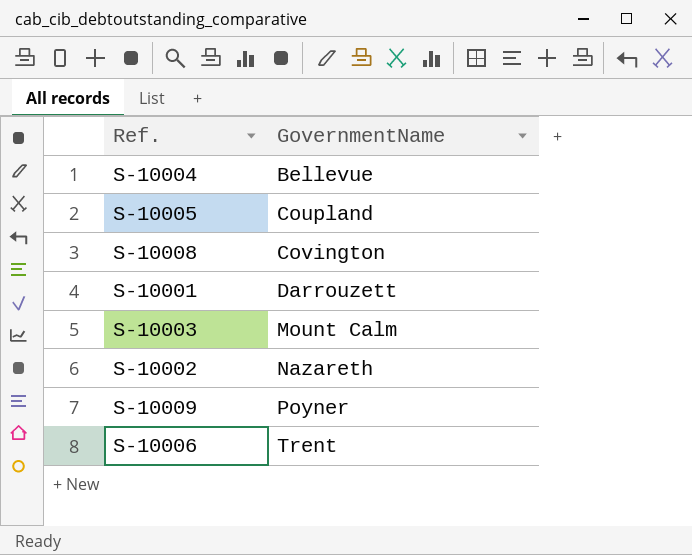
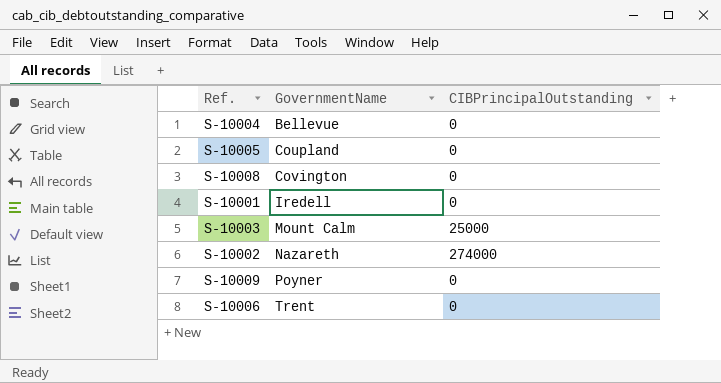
column CIBPrincipalOutstanding | position: none -> 3
S-10001 | GovernmentName: Darrouzett -> Iredell

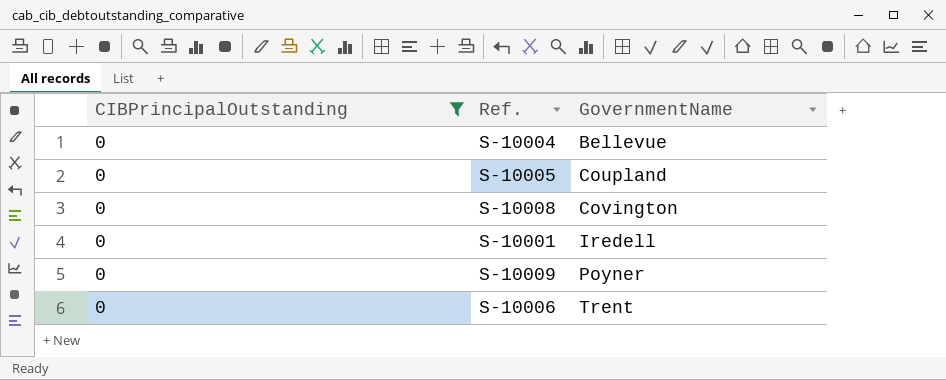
filter: none -> CIBPrincipalOutstanding = 0
column CIBPrincipalOutstanding | position: 3 -> 1

